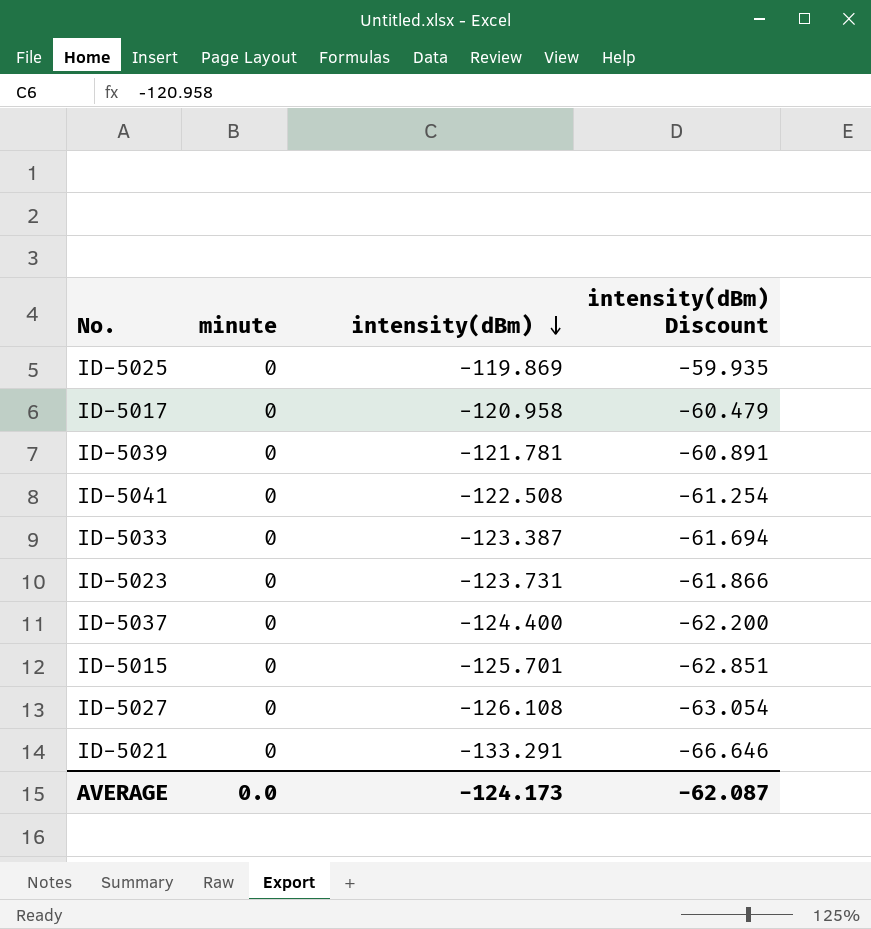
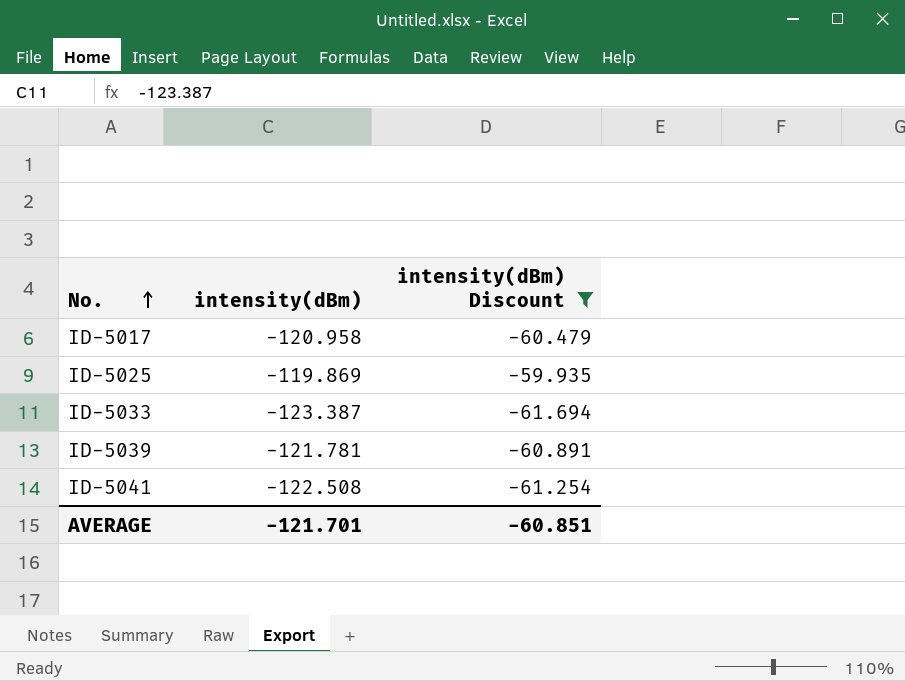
filter: none -> intensity(dBm) Discount >= -61.694
row order: intensity(dBm) descending -> No. ascending
column minute | position: 2 -> none
AVERAGE | intensity(dBm): -124.173 -> -121.701
AVERAGE | intensity(dBm) Discount: -62.087 -> -60.851

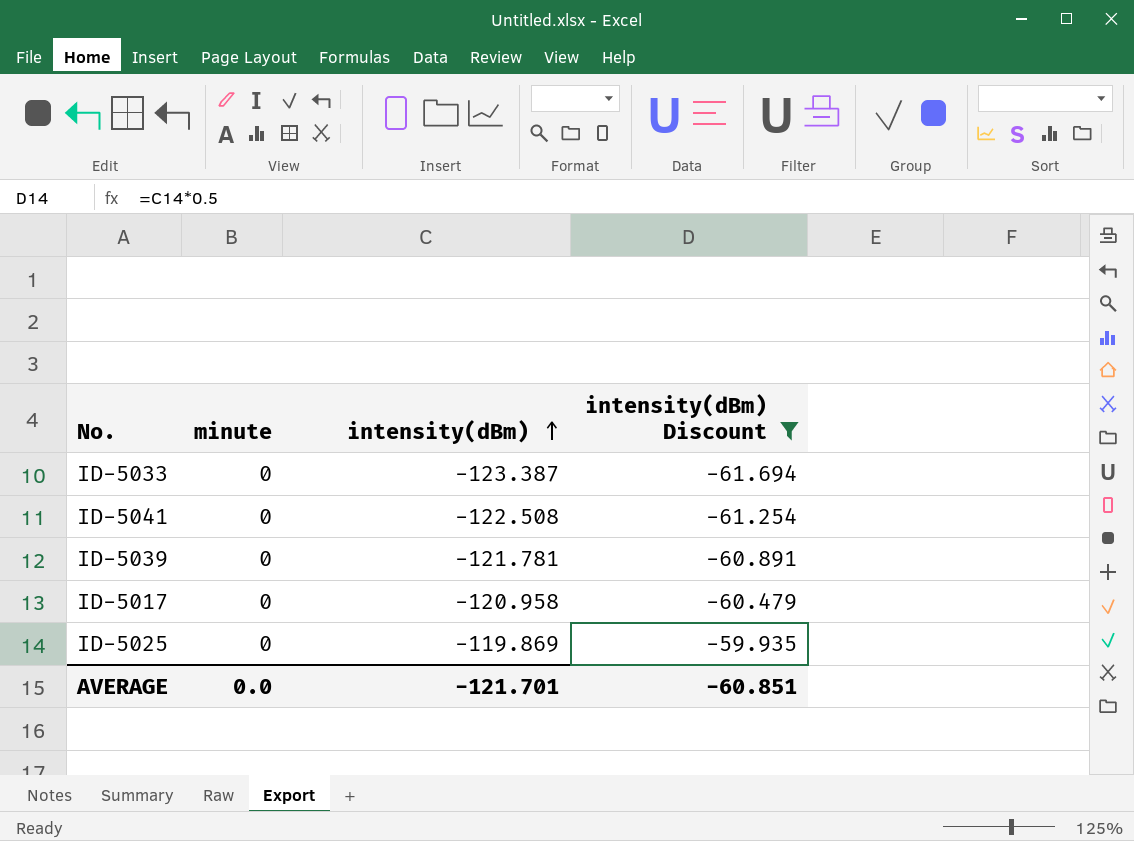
row order: No. ascending -> intensity(dBm) ascending
column minute | position: none -> 2

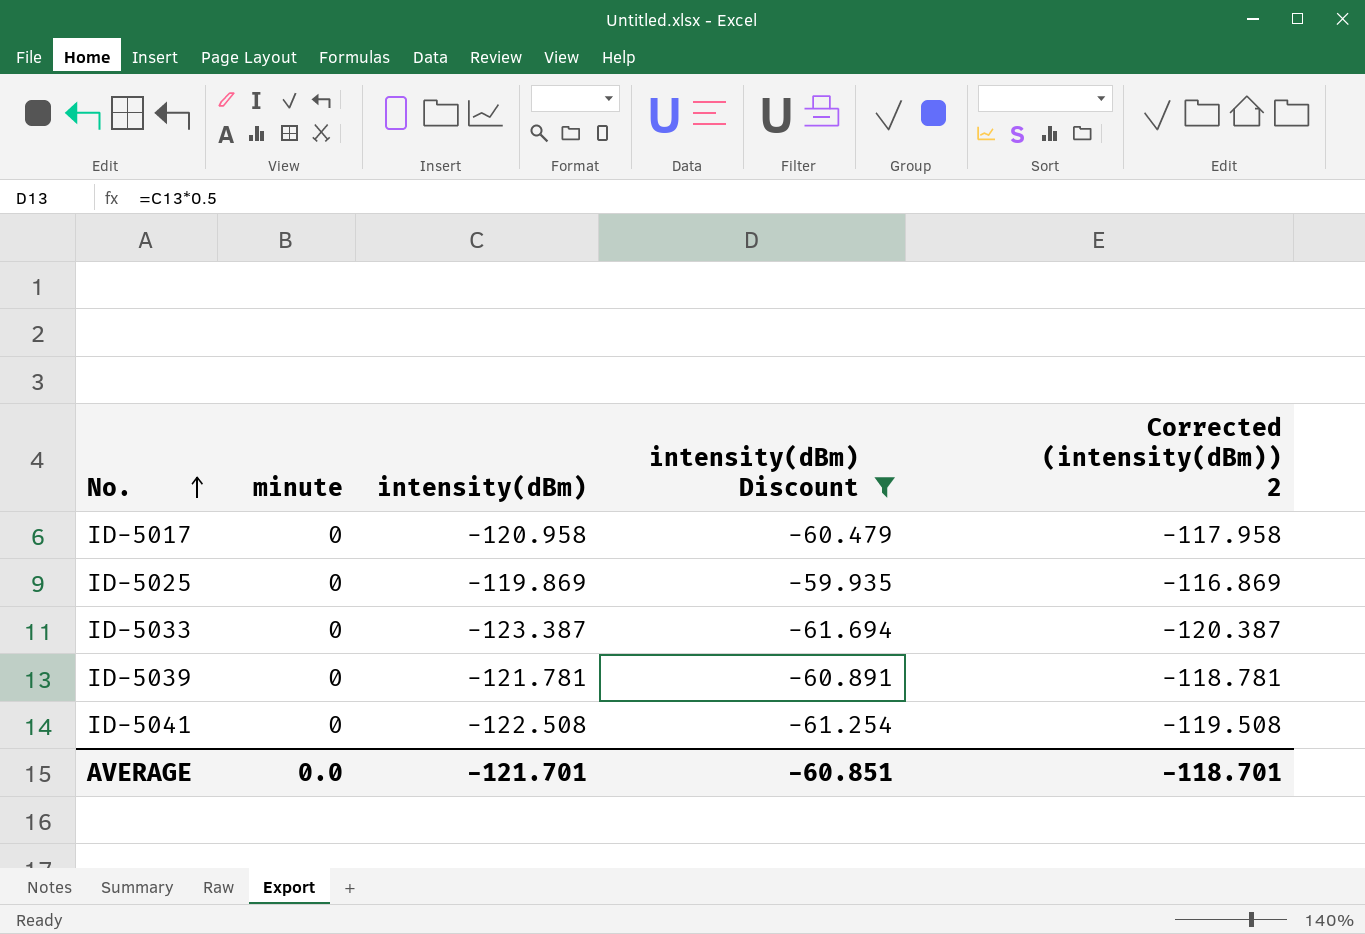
row order: intensity(dBm) ascending -> No. ascending
column Corrected (intensity(dBm)) 2 | formula: none -> [intensity(dBm)] + 3

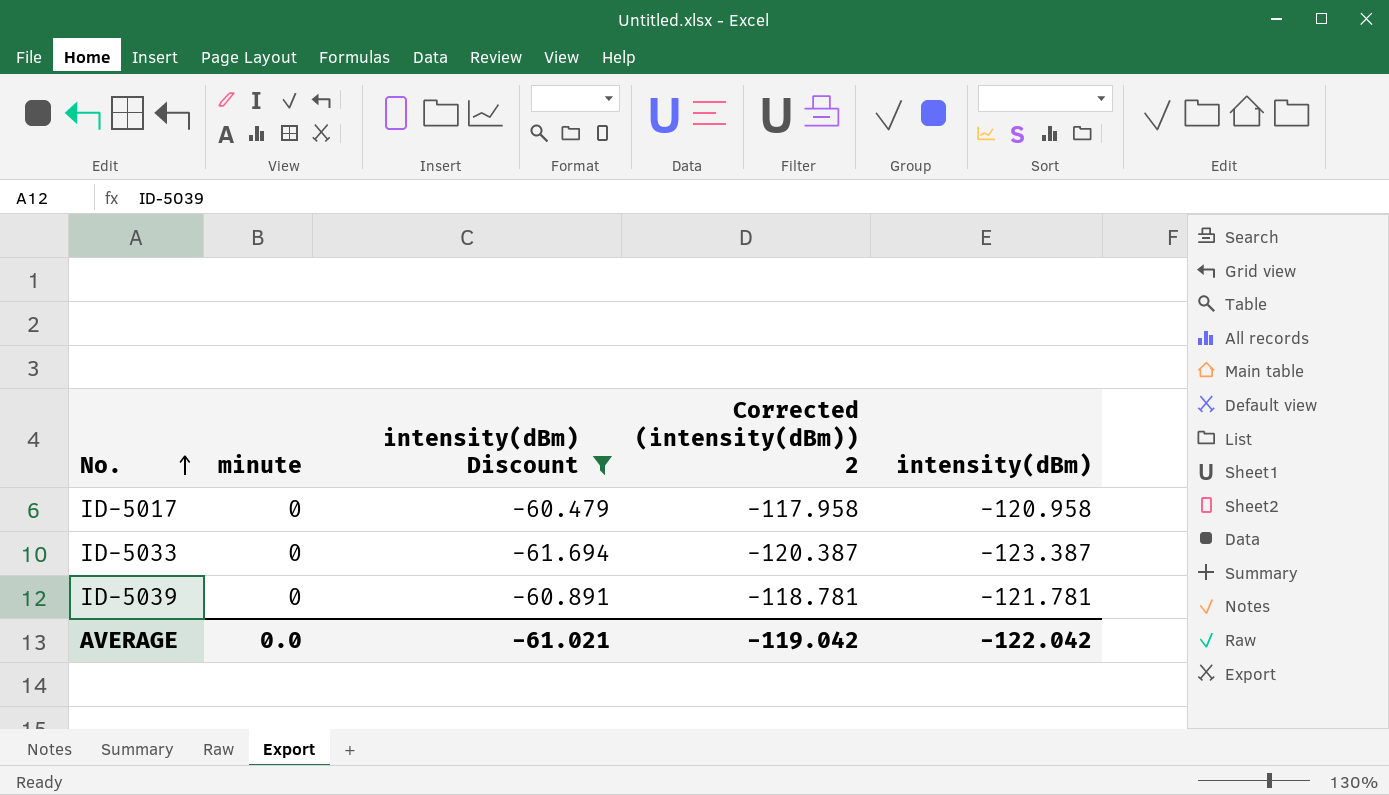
column intensity(dBm) | position: 3 -> 5
row ID-5025: 0 | -119.869 | -59.935 | -116.869 -> none
row ID-5041: 0 | -122.508 | -61.254 | -119.508 -> none
AVERAGE | intensity(dBm) Discount: -60.851 -> -61.021
AVERAGE | Corrected (intensity(dBm)) 2: -118.701 -> -119.042
AVERAGE | intensity(dBm): -121.701 -> -122.042

